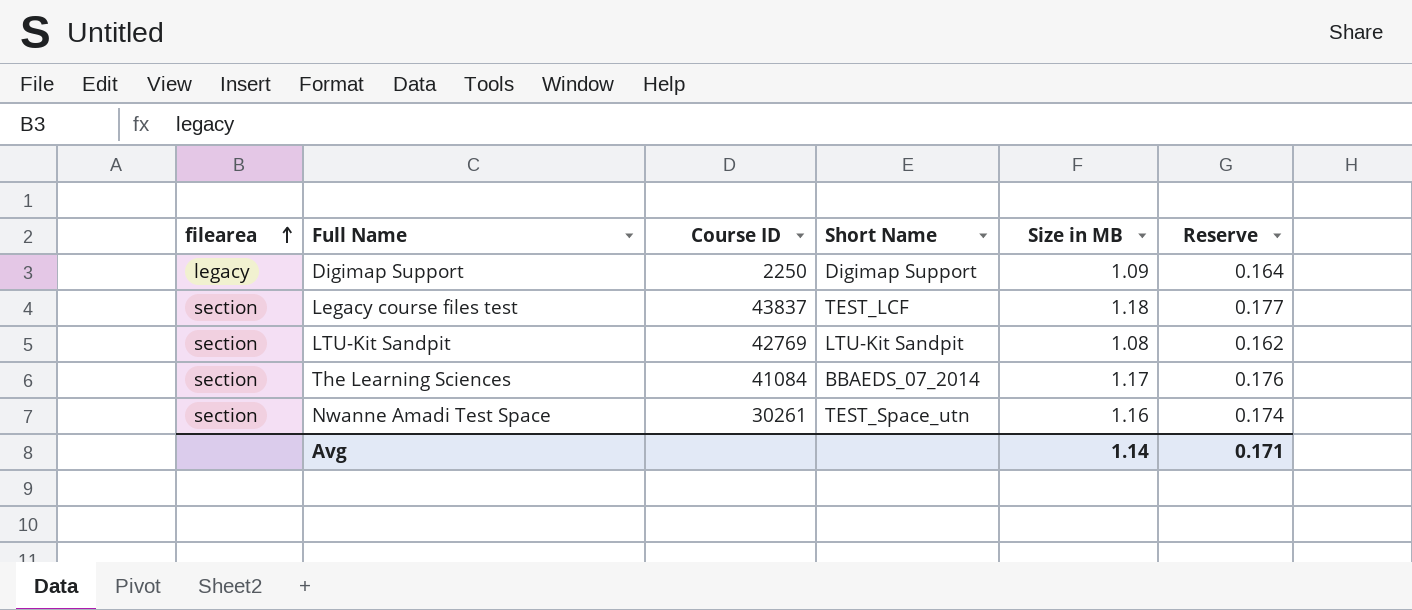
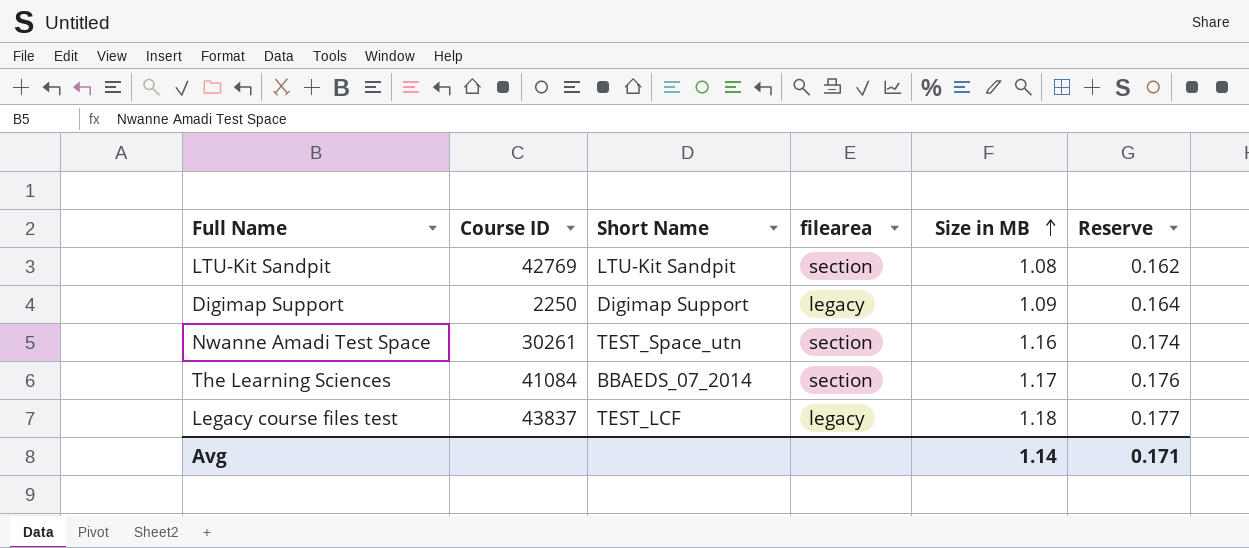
row order: filearea ascending -> Size in MB ascending
column filearea | position: 1 -> 4
Legacy course files test | filearea: section -> legacy

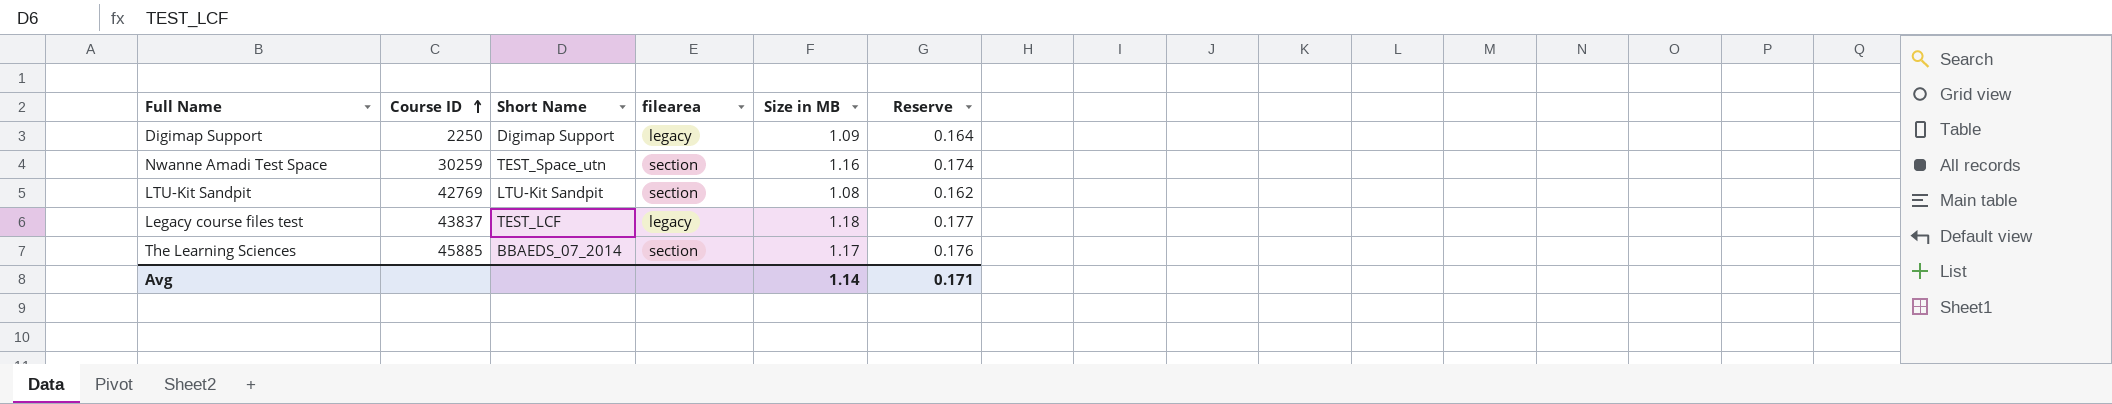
row order: Size in MB ascending -> Course ID ascending
Nwanne Amadi Test Space | Course ID: 30261 -> 30259
The Learning Sciences | Course ID: 41084 -> 45885

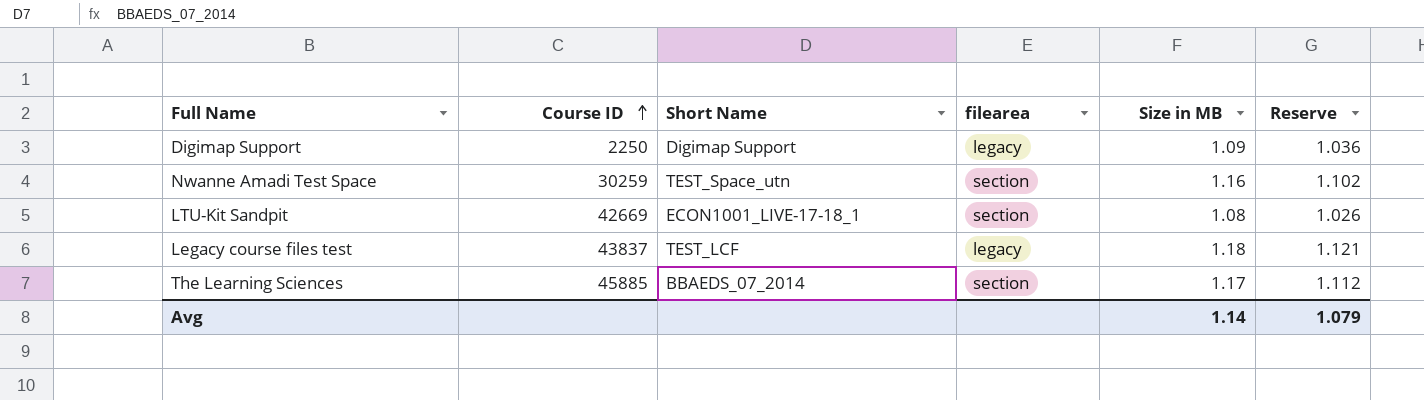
column Reserve | formula: [Size in MB] * 0.15 -> [Size in MB] * 0.95
LTU-Kit Sandpit | Course ID: 42769 -> 42669
LTU-Kit Sandpit | Short Name: LTU-Kit Sandpit -> ECON1001_LIVE-17-18_1
Avg | Reserve: 0.171 -> 1.079

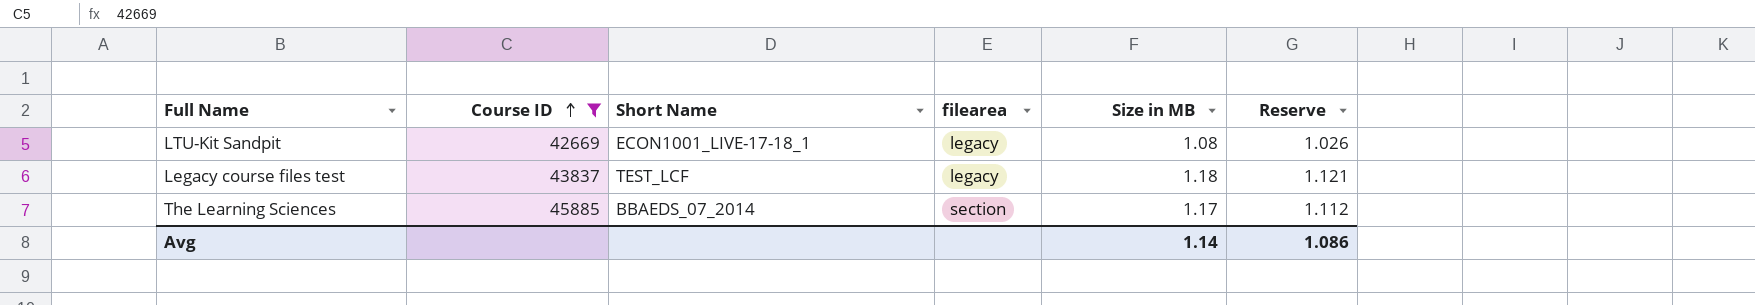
filter: none -> Course ID >= 42669
LTU-Kit Sandpit | filearea: section -> legacy
Avg | Reserve: 1.079 -> 1.086

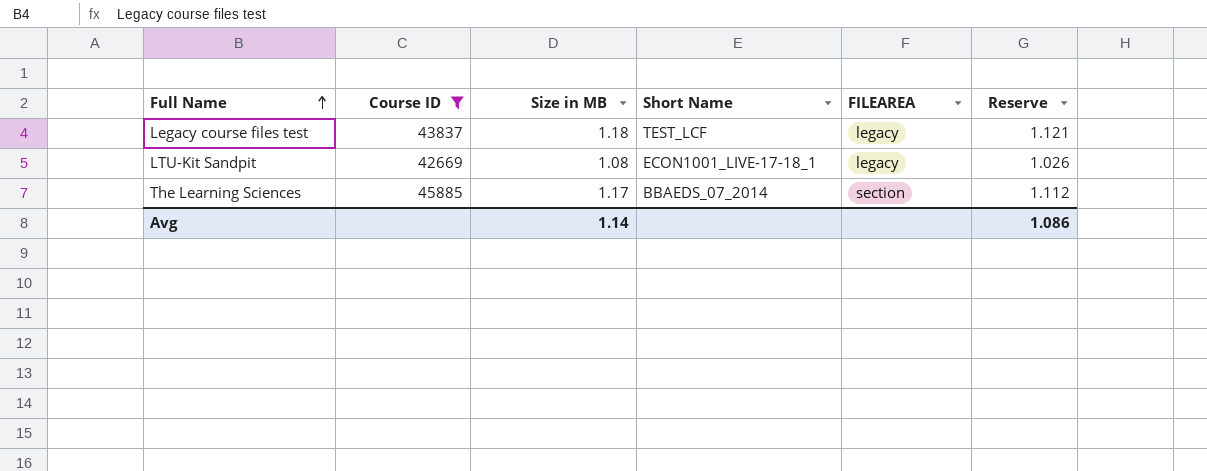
row order: Course ID ascending -> Full Name ascending
column Size in MB | position: 5 -> 3
column name: filearea -> FILEAREA

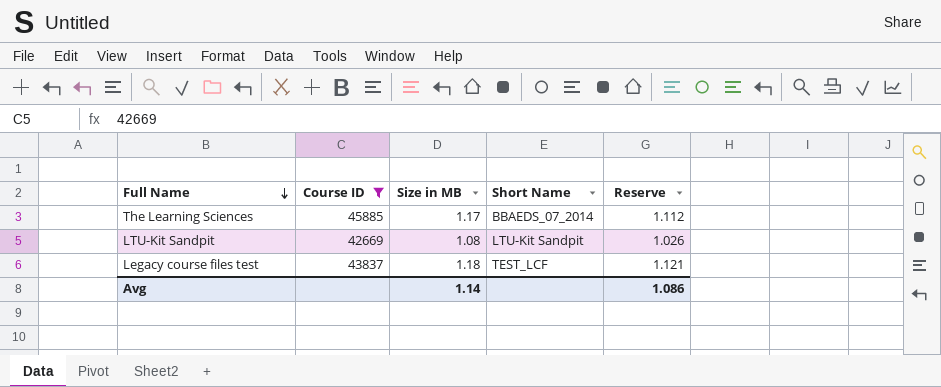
row order: Full Name ascending -> Full Name descending
column FILEAREA | position: 5 -> none
LTU-Kit Sandpit | Short Name: ECON1001_LIVE-17-18_1 -> LTU-Kit Sandpit

